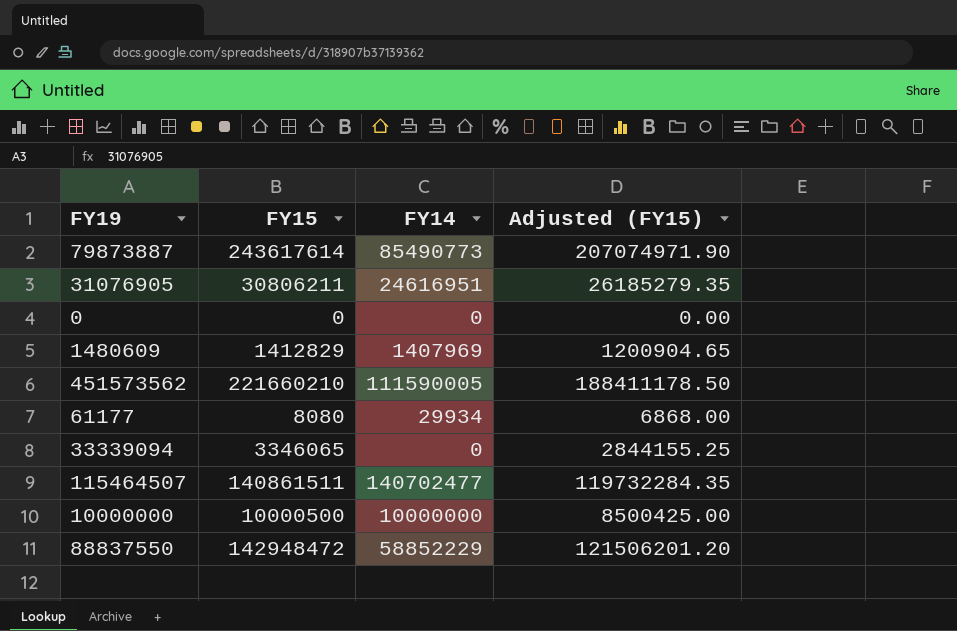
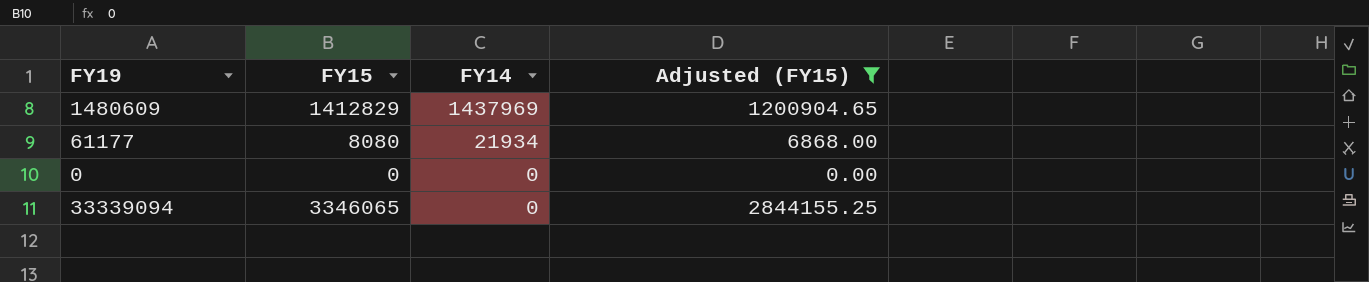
filter: none -> Adjusted (FY15) <= 2844155.25
row order: none -> FY14 descending
1480609 | FY14: 1407969 -> 1437969
61177 | FY14: 29934 -> 21934

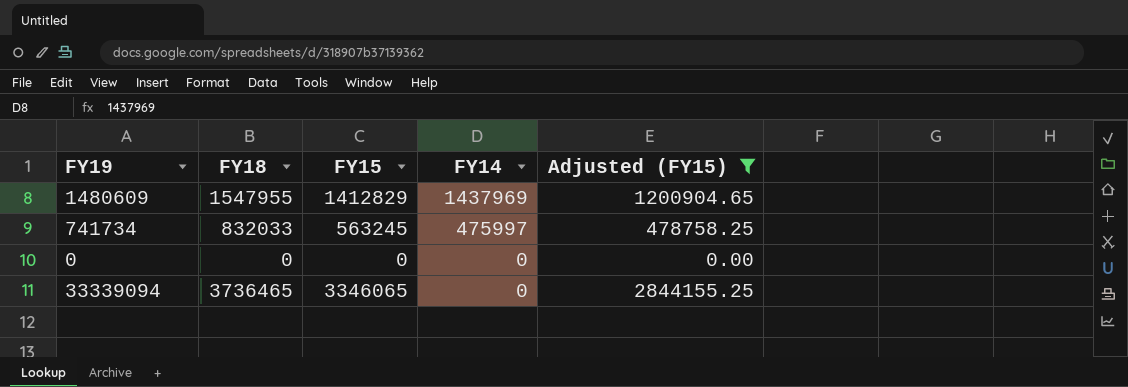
column FY18 | position: none -> 2
row 61177: 8080 | 21934 | 6868.00 -> none
row 741734: none -> 832033 | 563245 | 475997 | 478758.25

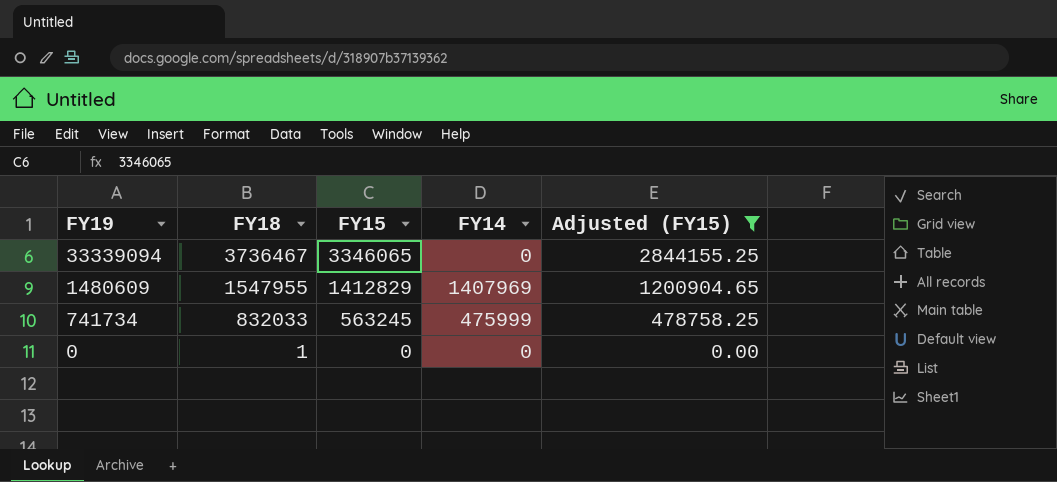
row order: FY14 descending -> FY19 descending
33339094 | FY18: 3736465 -> 3736467
1480609 | FY14: 1437969 -> 1407969
741734 | FY14: 475997 -> 475999
0 | FY18: 0 -> 1

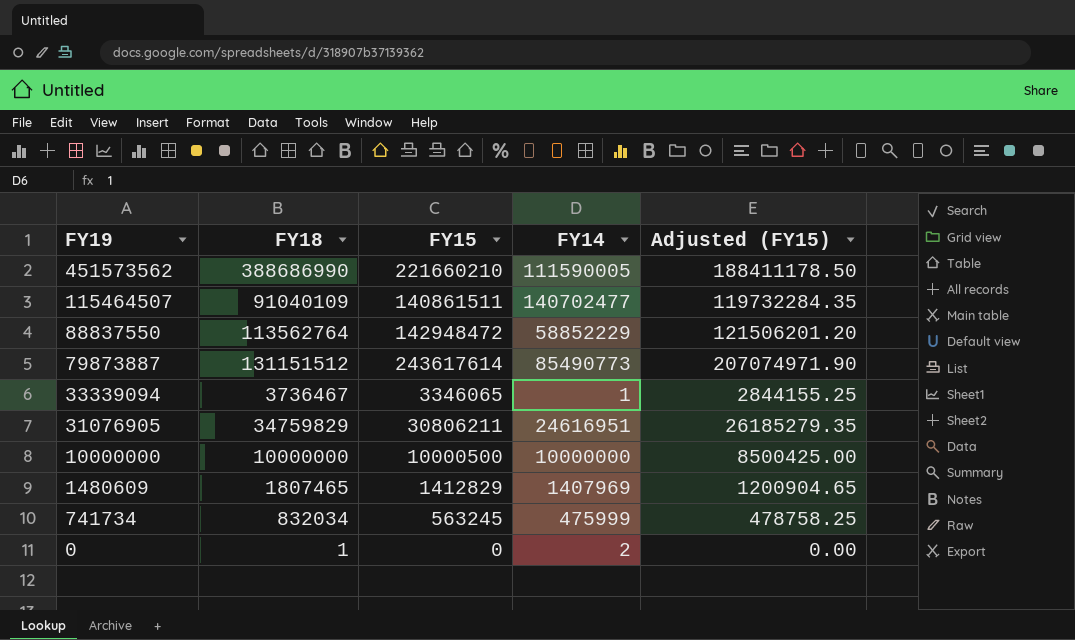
filter: Adjusted (FY15) <= 2844155.25 -> none
33339094 | FY14: 0 -> 1
1480609 | FY18: 1547955 -> 1807465
741734 | FY18: 832033 -> 832034
0 | FY14: 0 -> 2

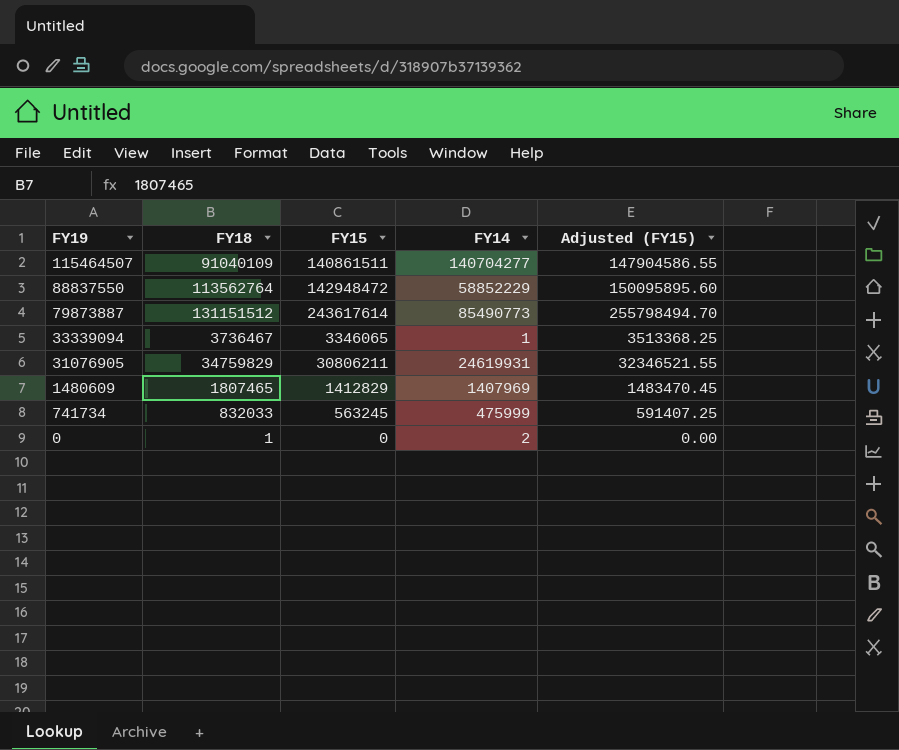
column Adjusted (FY15) | formula: [FY15] * 0.85 -> [FY15] * 1.05
row 451573562: 388686990 | 221660210 | 111590005 | 188411178.50 -> none
row 10000000: 10000000 | 10000500 | 10000000 | 8500425.00 -> none
115464507 | FY14: 140702477 -> 140704277
31076905 | FY14: 24616951 -> 24619931
741734 | FY18: 832034 -> 832033

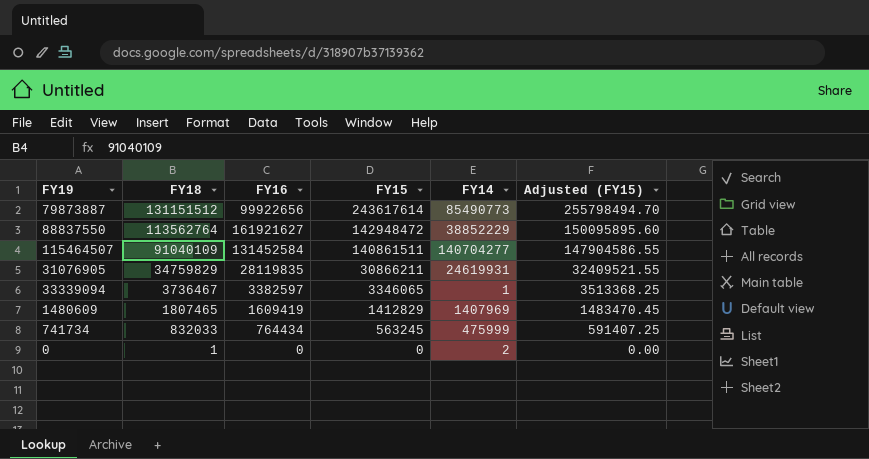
row order: FY19 descending -> FY18 descending
column FY16 | position: none -> 3
88837550 | FY14: 58852229 -> 38852229
31076905 | FY15: 30806211 -> 30866211
31076905 | Adjusted (FY15): 32346521.55 -> 32409521.55

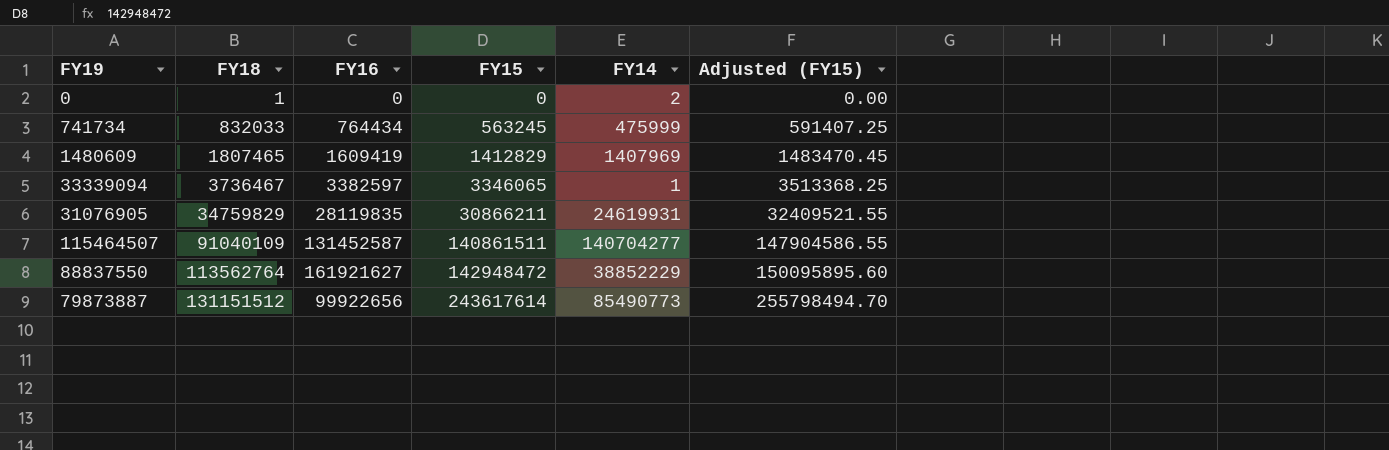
row order: FY18 descending -> FY18 ascending
115464507 | FY16: 131452584 -> 131452587

